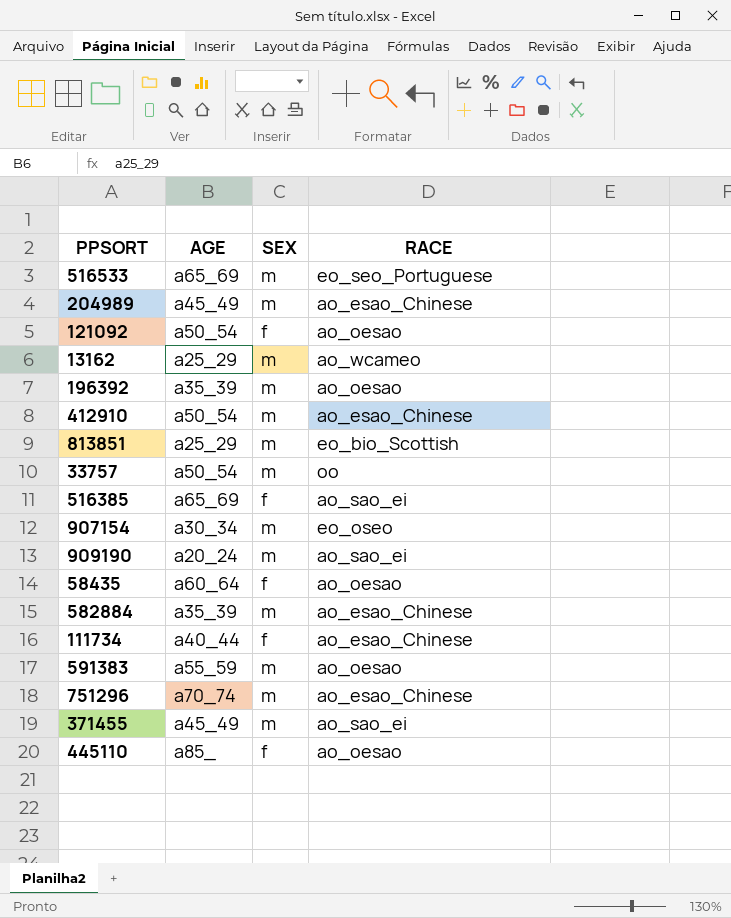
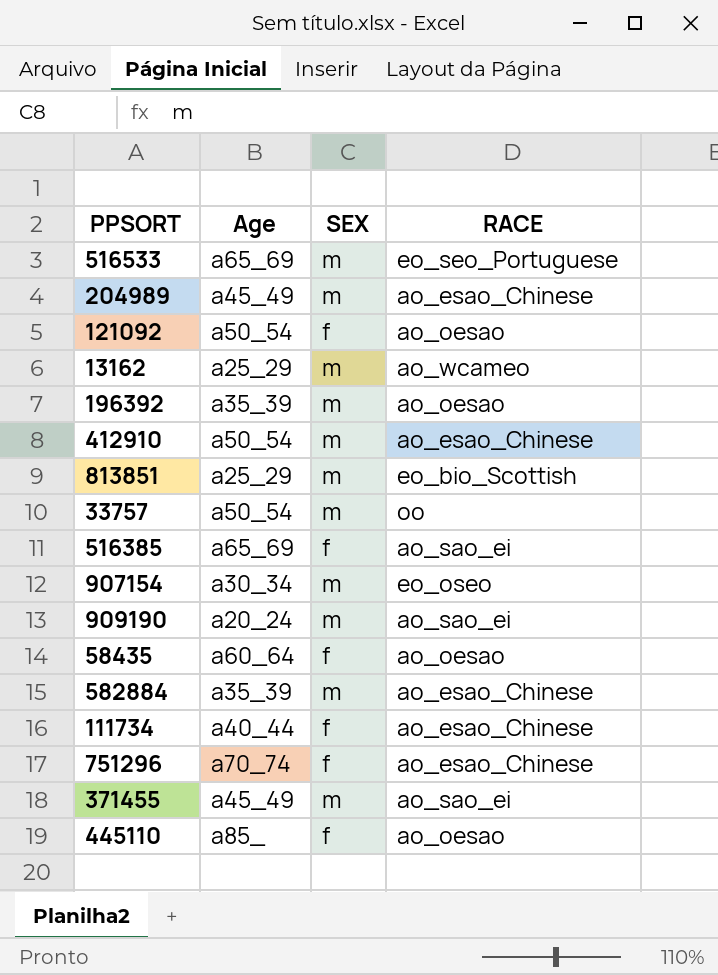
column name: AGE -> Age
row 591383: a55_59 | m | ao_oesao -> none
751296 | SEX: m -> f

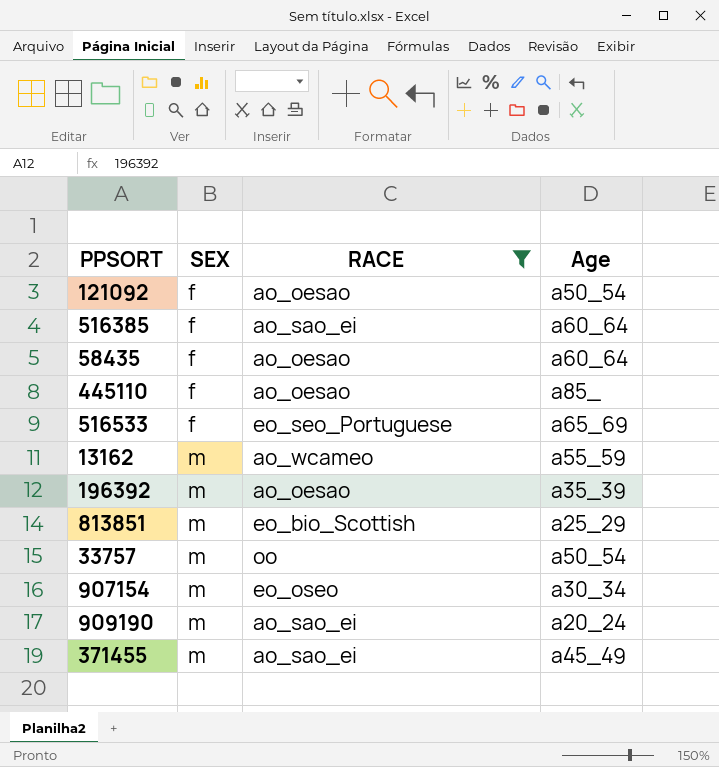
filter: none -> RACE != ao_esao_Chinese
row order: none -> SEX ascending
column Age | position: 2 -> 4
516385 | Age: a65_69 -> a60_64
516533 | SEX: m -> f
13162 | Age: a25_29 -> a55_59

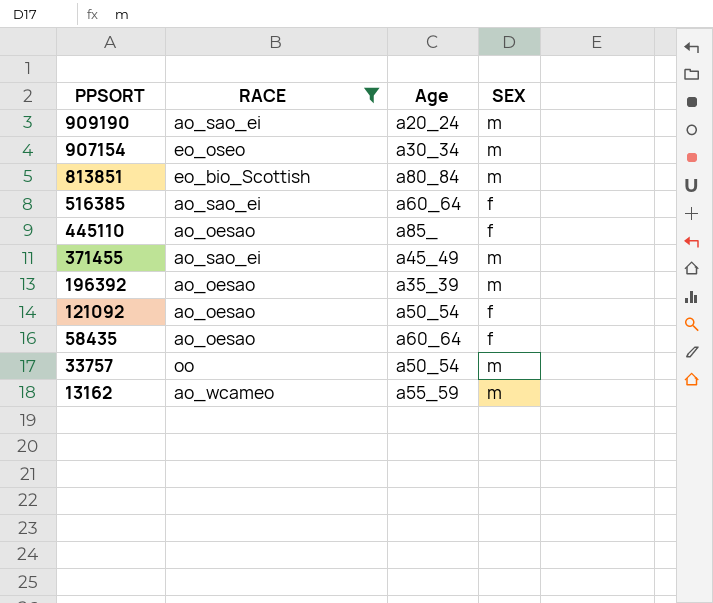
row order: SEX ascending -> PPSORT descending
column SEX | position: 2 -> 4
row 516533: f | eo_seo_Portuguese | a65_69 -> none
813851 | Age: a25_29 -> a80_84

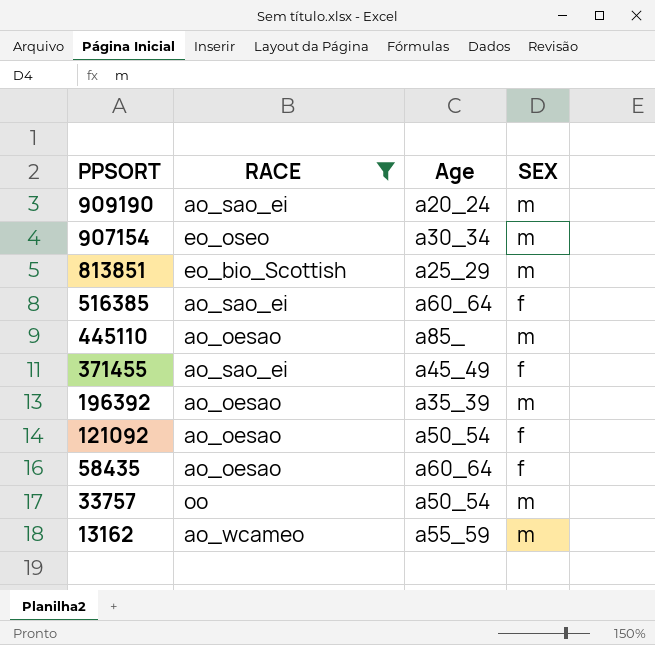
813851 | Age: a80_84 -> a25_29
445110 | SEX: f -> m
371455 | SEX: m -> f

